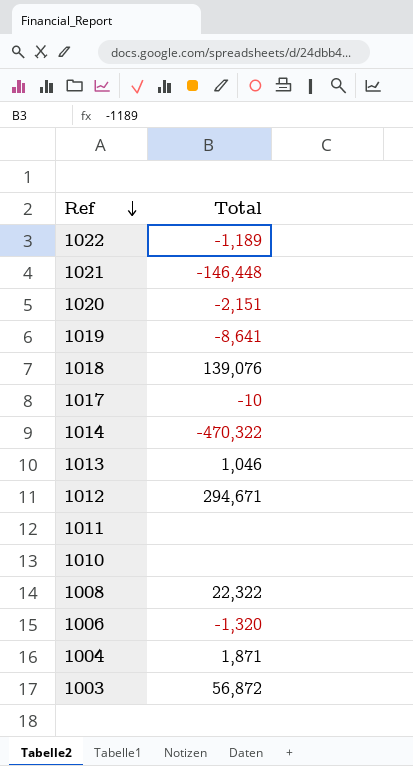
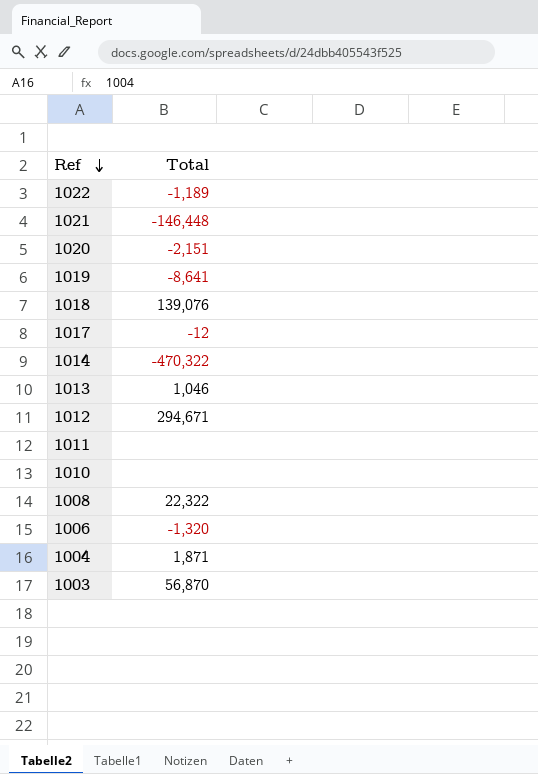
1017 | Total: -10 -> -12
1003 | Total: 56,872 -> 56,870

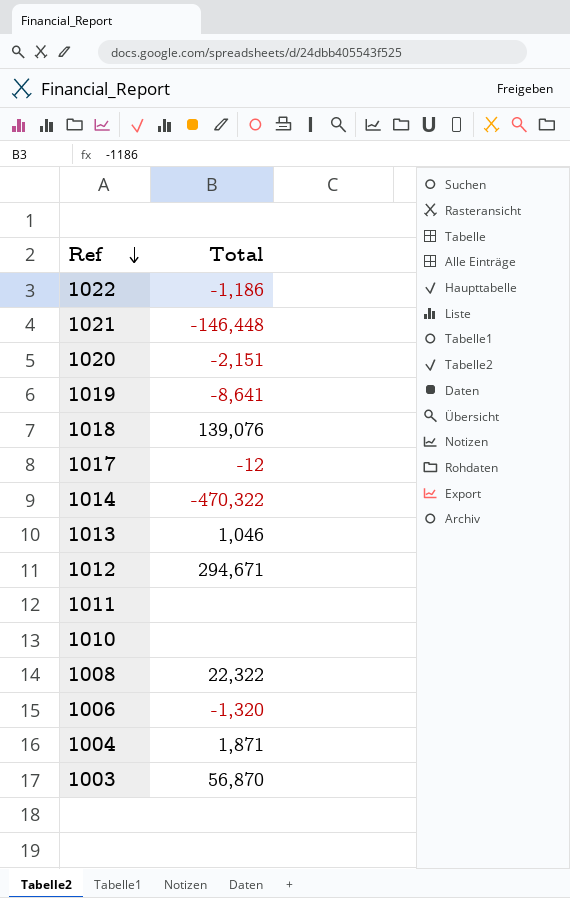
1022 | Total: -1,189 -> -1,186

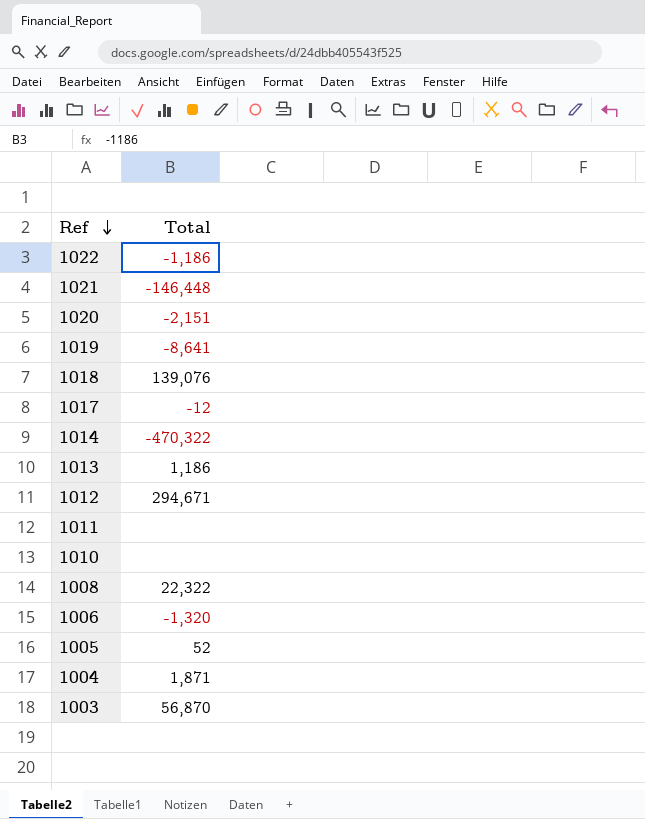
1013 | Total: 1,046 -> 1,186
row 1005: none -> 52

